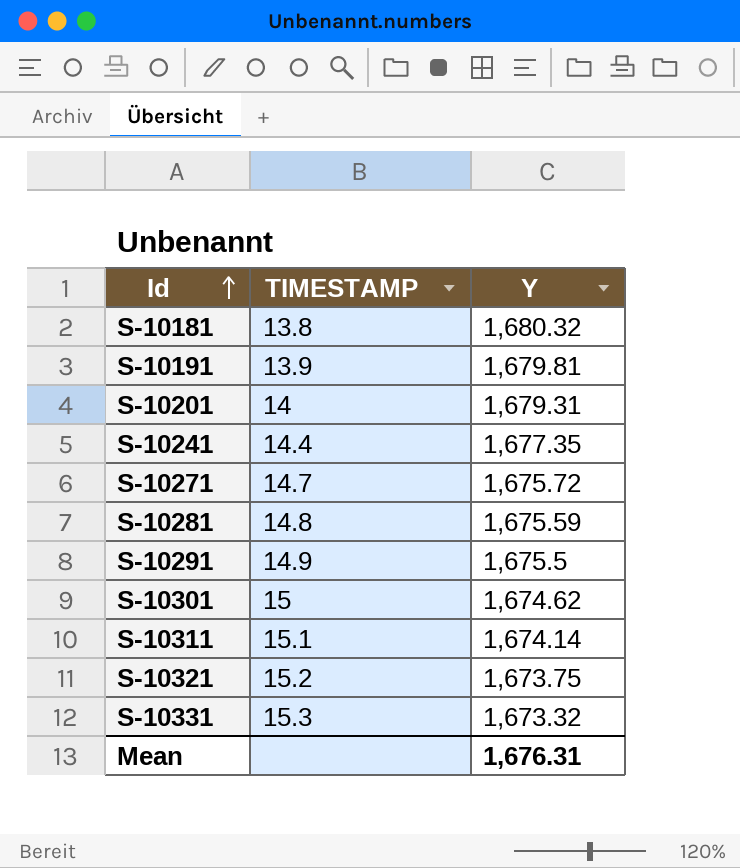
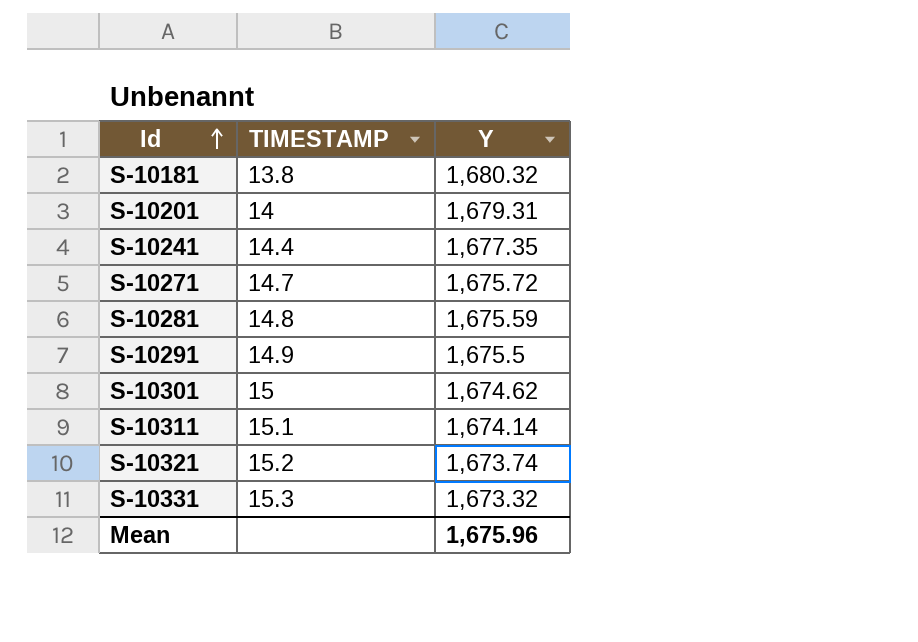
row S-10191: 13.9 | 1,679.81 -> none
S-10321 | Y: 1,673.75 -> 1,673.74
Mean | Y: 1,676.31 -> 1,675.96

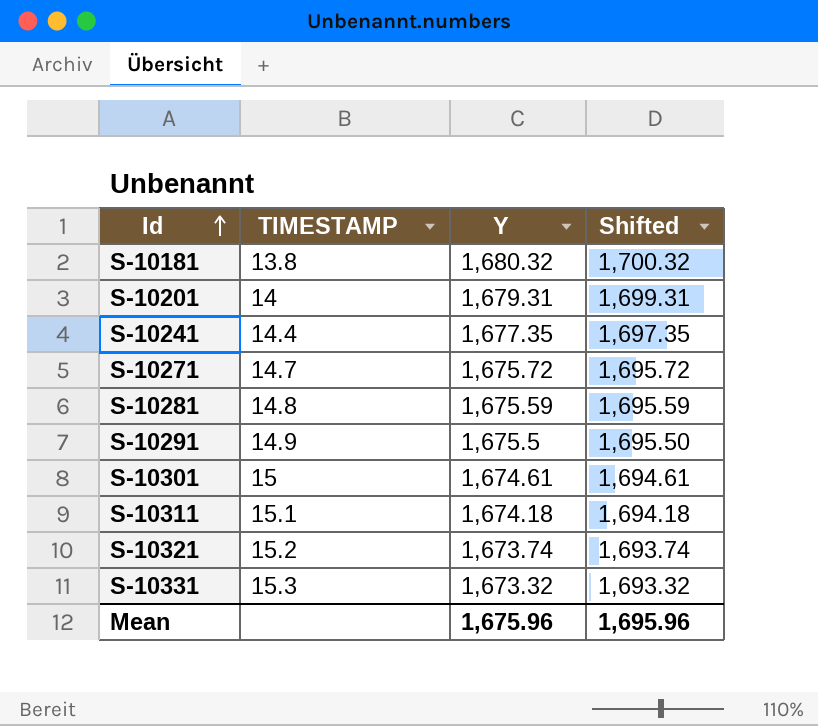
column Shifted | formula: none -> [Y] + 20
S-10301 | Y: 1,674.62 -> 1,674.61
S-10311 | Y: 1,674.14 -> 1,674.18

